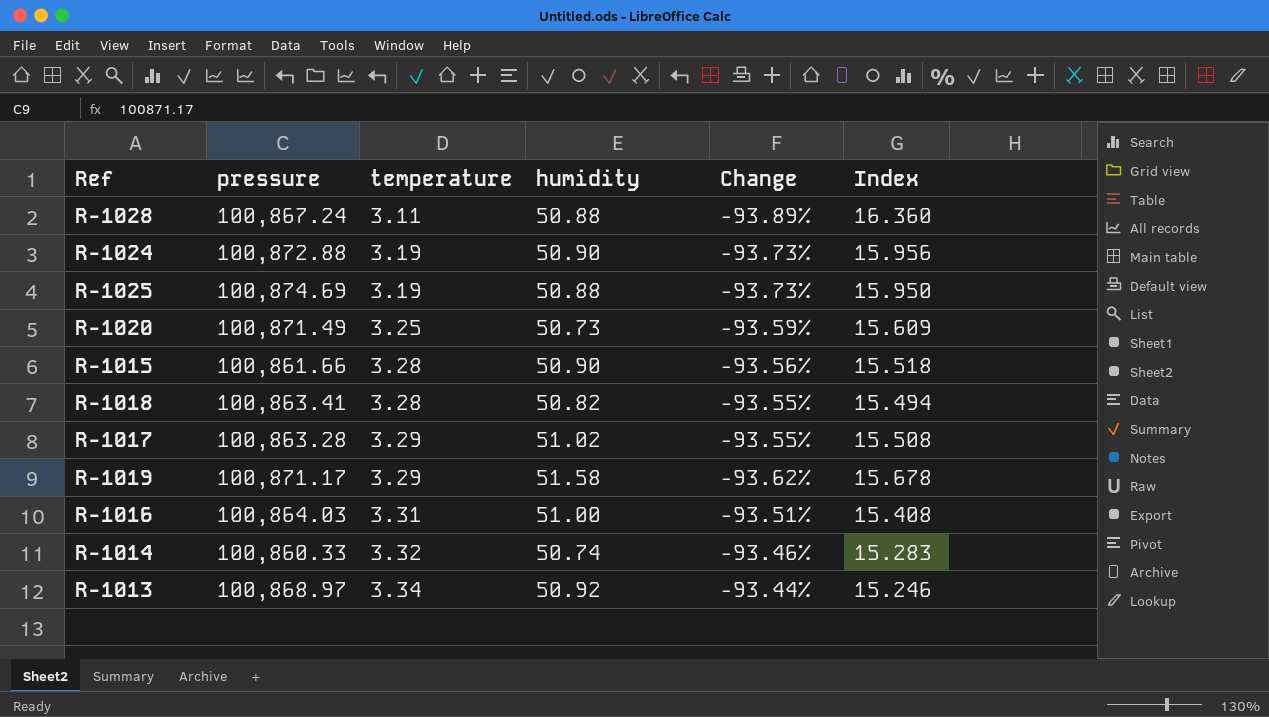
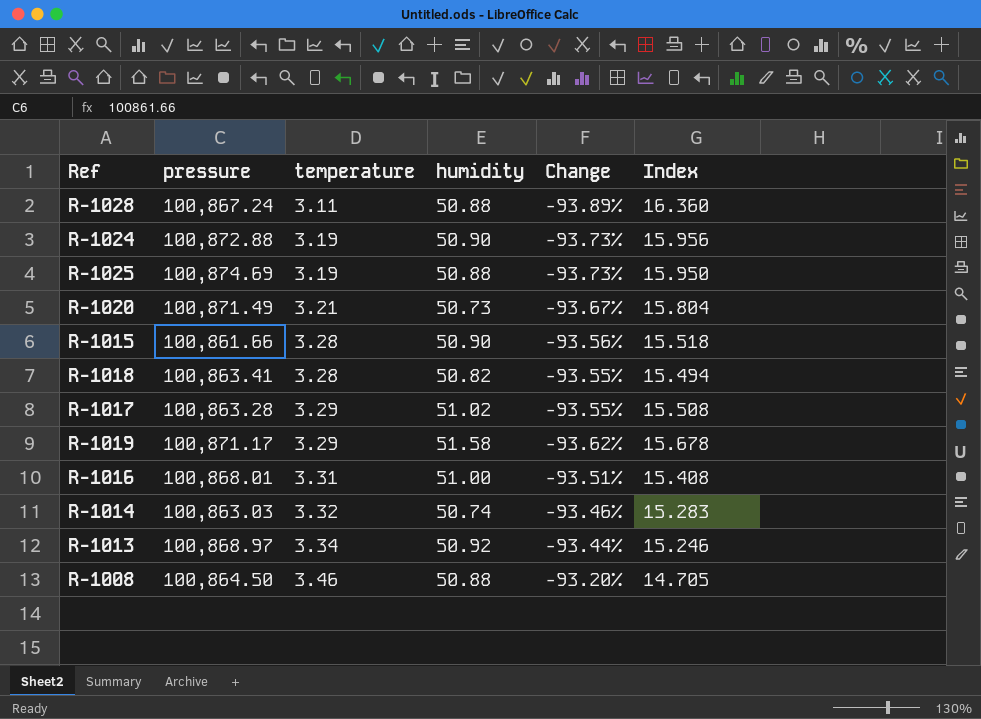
R-1020 | temperature: 3.25 -> 3.21
R-1020 | Change: -93.59% -> -93.67%
R-1020 | Index: 15.609 -> 15.804
R-1016 | pressure: 100,864.03 -> 100,868.01
R-1014 | pressure: 100,860.33 -> 100,863.03
row R-1008: none -> 100,864.50 | 3.46 | 50.88 | -93.20% | 14.705

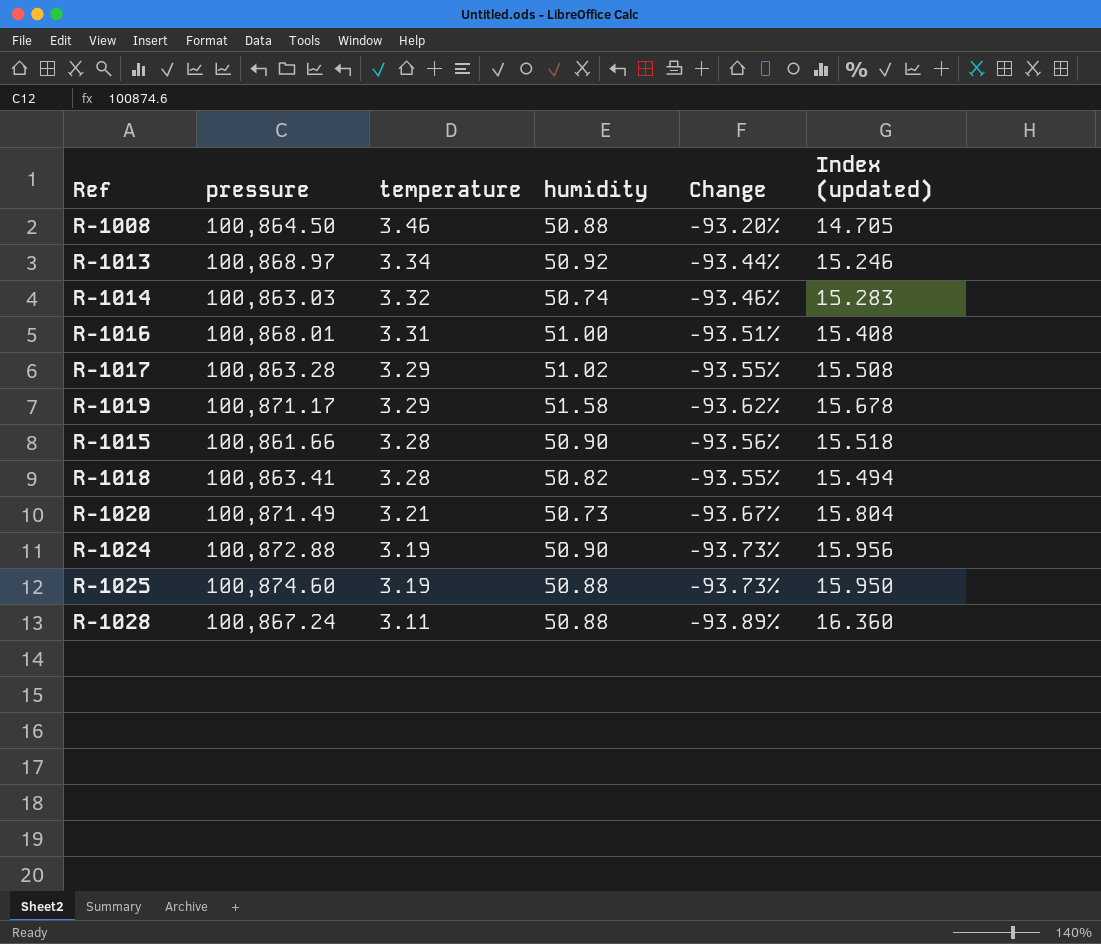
row order: temperature ascending -> temperature descending
column name: Index -> Index (updated)
R-1025 | pressure: 100,874.69 -> 100,874.60

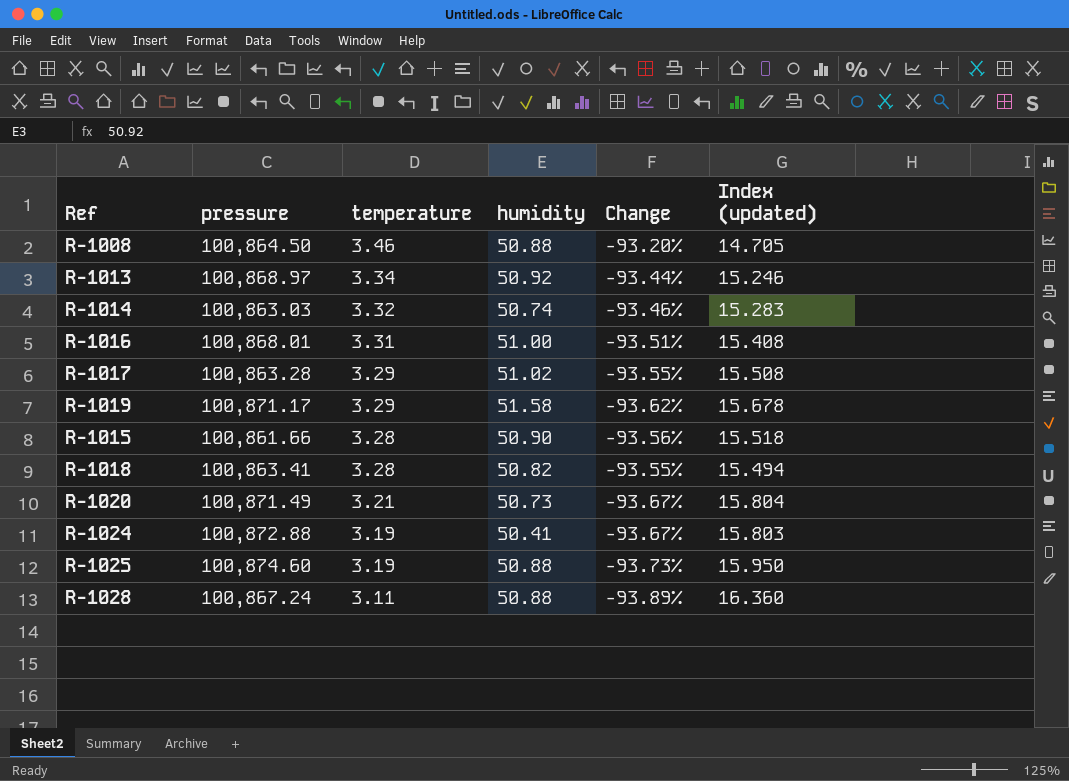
R-1024 | humidity: 50.90 -> 50.41
R-1024 | Change: -93.73% -> -93.67%
R-1024 | Index (updated): 15.956 -> 15.803

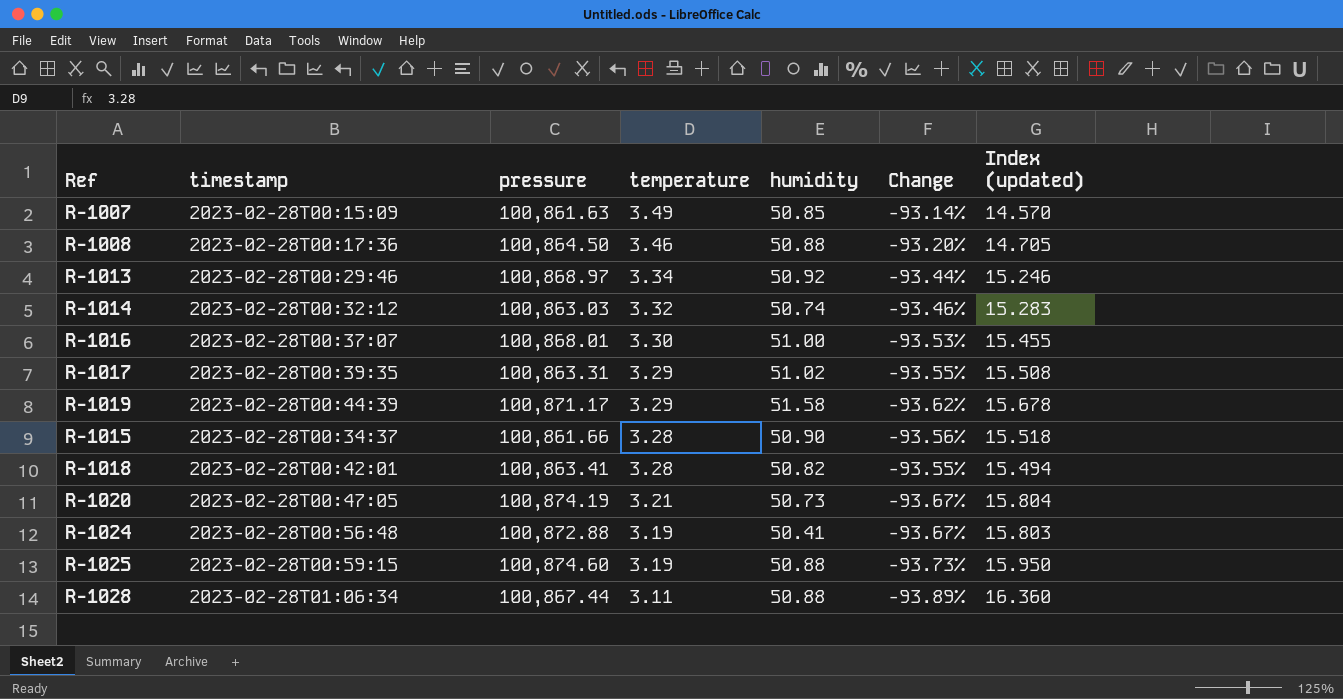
column timestamp | position: none -> 2
row R-1007: none -> 2023-02-28T00:15:09 | 100,861.63 | 3.49 | 50.85 | -93.14% | 14.570
R-1016 | temperature: 3.31 -> 3.30
R-1016 | Change: -93.51% -> -93.53%
R-1016 | Index (updated): 15.408 -> 15.455
R-1017 | pressure: 100,863.28 -> 100,863.31
R-1020 | pressure: 100,871.49 -> 100,874.19
R-1028 | pressure: 100,867.24 -> 100,867.44

